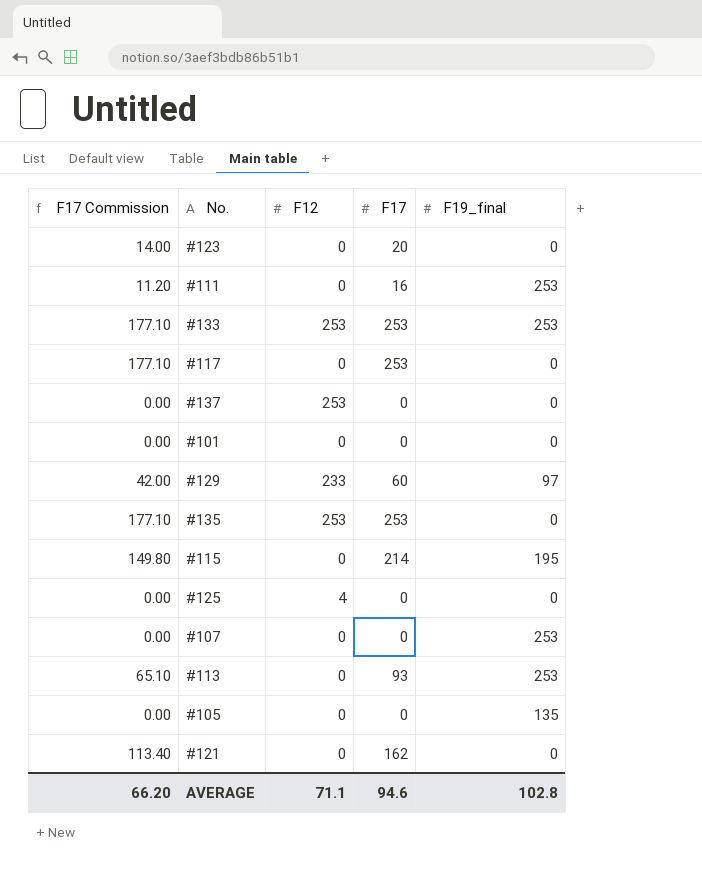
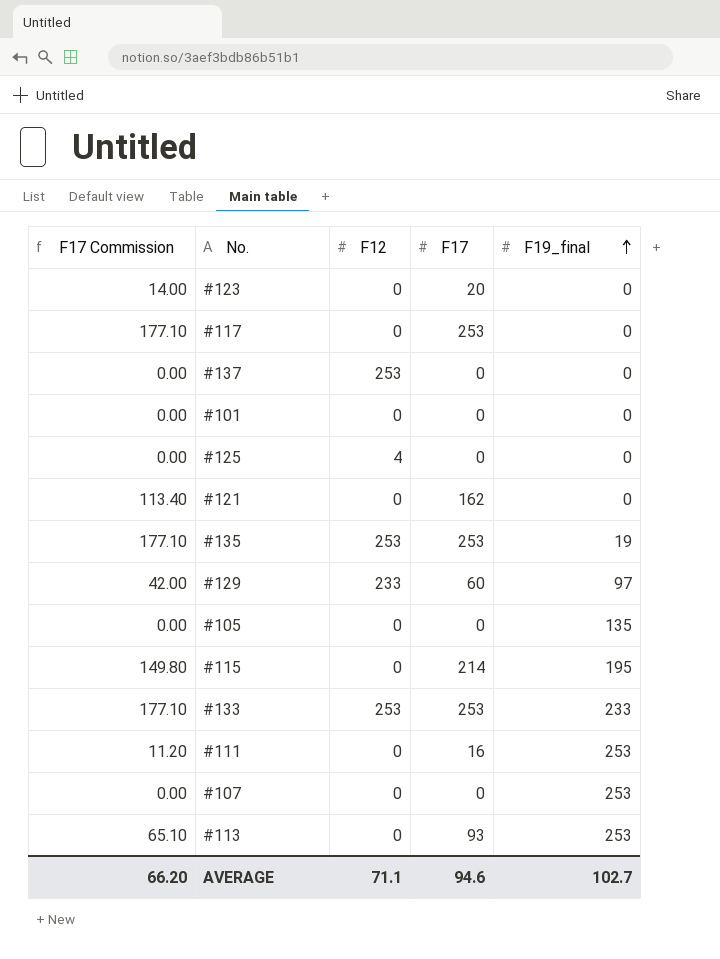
row order: none -> F19_final ascending
#135 | F19_final: 0 -> 19
#133 | F19_final: 253 -> 233
AVERAGE | F19_final: 102.8 -> 102.7

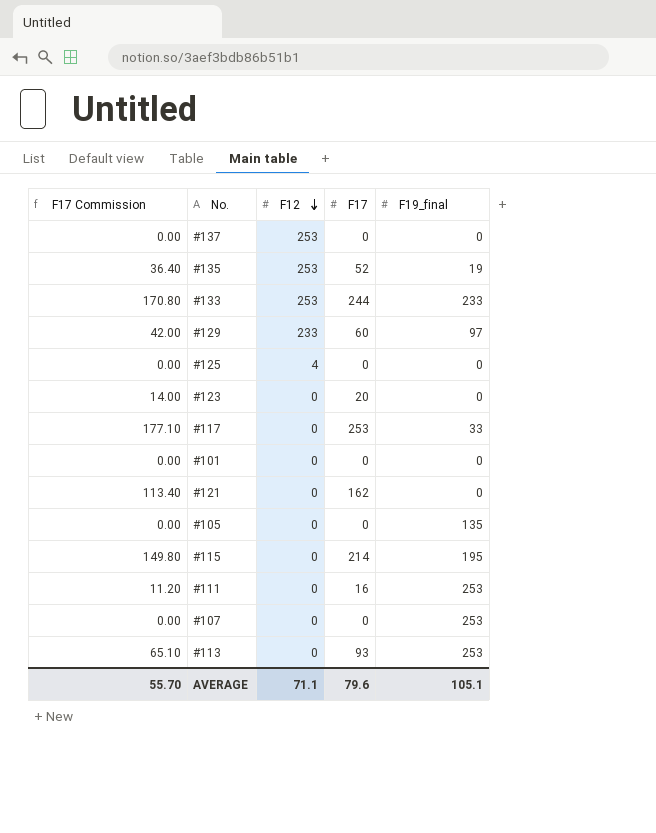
row order: F19_final ascending -> F12 descending
#135 | F17 Commission: 177.10 -> 36.40
#135 | F17: 253 -> 52
#133 | F17 Commission: 177.10 -> 170.80
#133 | F17: 253 -> 244
#117 | F19_final: 0 -> 33
AVERAGE | F17 Commission: 66.20 -> 55.70
AVERAGE | F17: 94.6 -> 79.6
AVERAGE | F19_final: 102.7 -> 105.1

